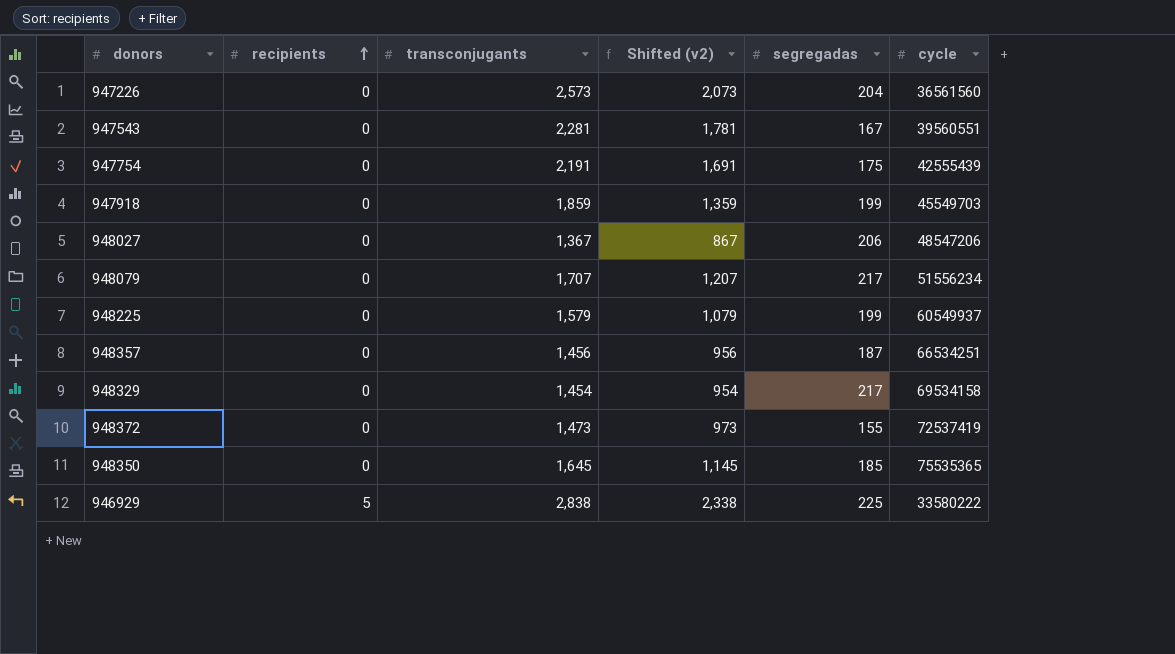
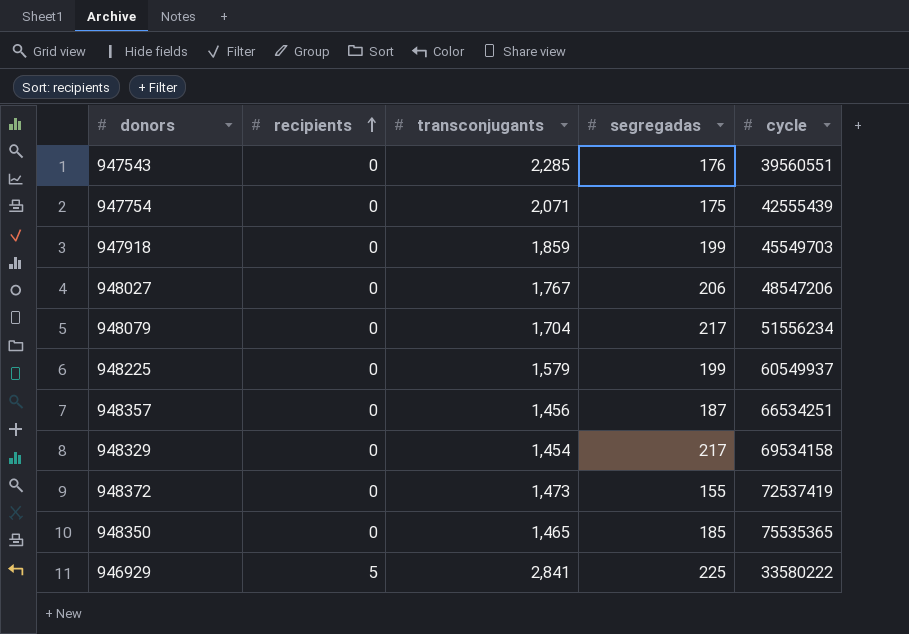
column Shifted (v2) | formula: [transconjugants] - 500 -> none
row 947226: 0 | 2,573 | 2,073 | 204 | 36561560 -> none
947543 | transconjugants: 2,281 -> 2,285
947543 | segregadas: 167 -> 176
947754 | transconjugants: 2,191 -> 2,071
948027 | transconjugants: 1,367 -> 1,767
948079 | transconjugants: 1,707 -> 1,704
948350 | transconjugants: 1,645 -> 1,465
946929 | transconjugants: 2,838 -> 2,841

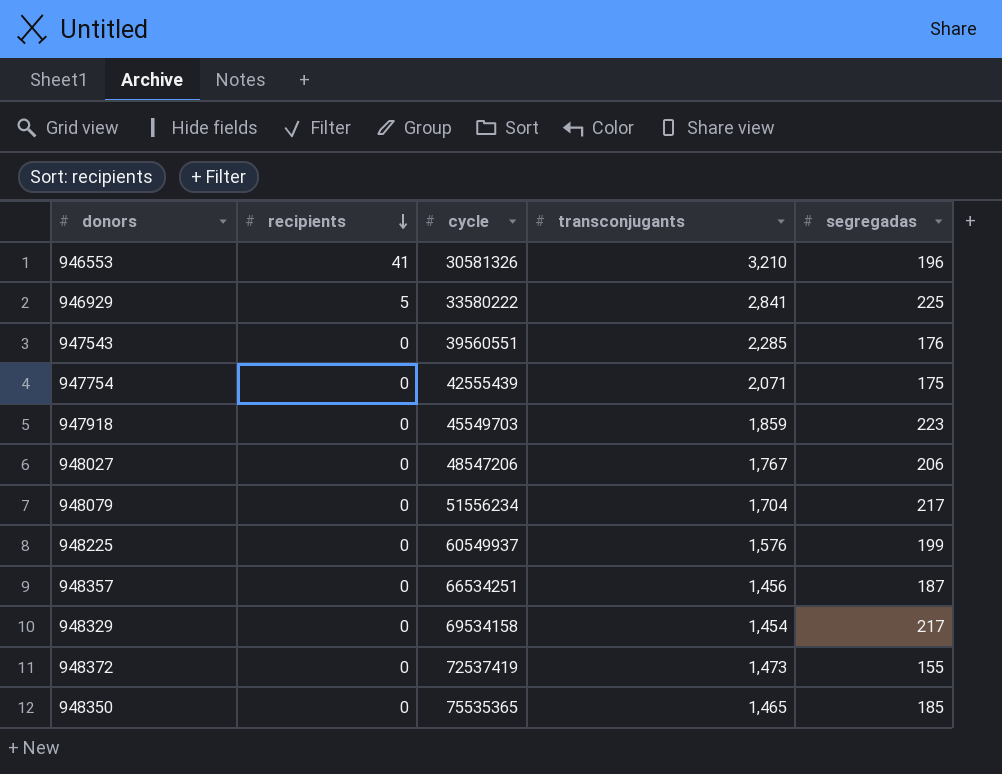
row order: recipients ascending -> recipients descending
column cycle | position: 5 -> 3
row 946553: none -> 41 | 30581326 | 3,210 | 196
947918 | segregadas: 199 -> 223
948225 | transconjugants: 1,579 -> 1,576

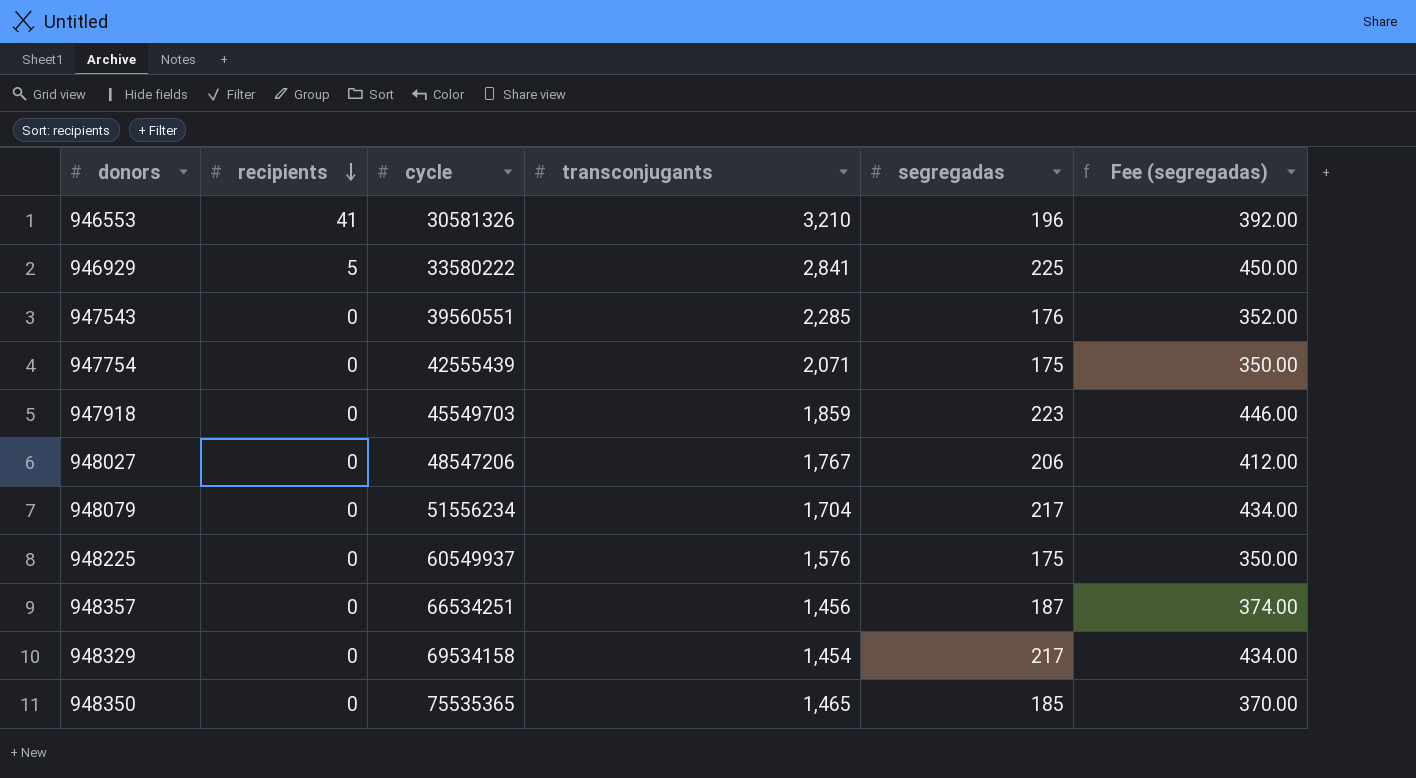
column Fee (segregadas) | formula: none -> [segregadas] * 2
row 948372: 0 | 72537419 | 1,473 | 155 -> none
948225 | segregadas: 199 -> 175

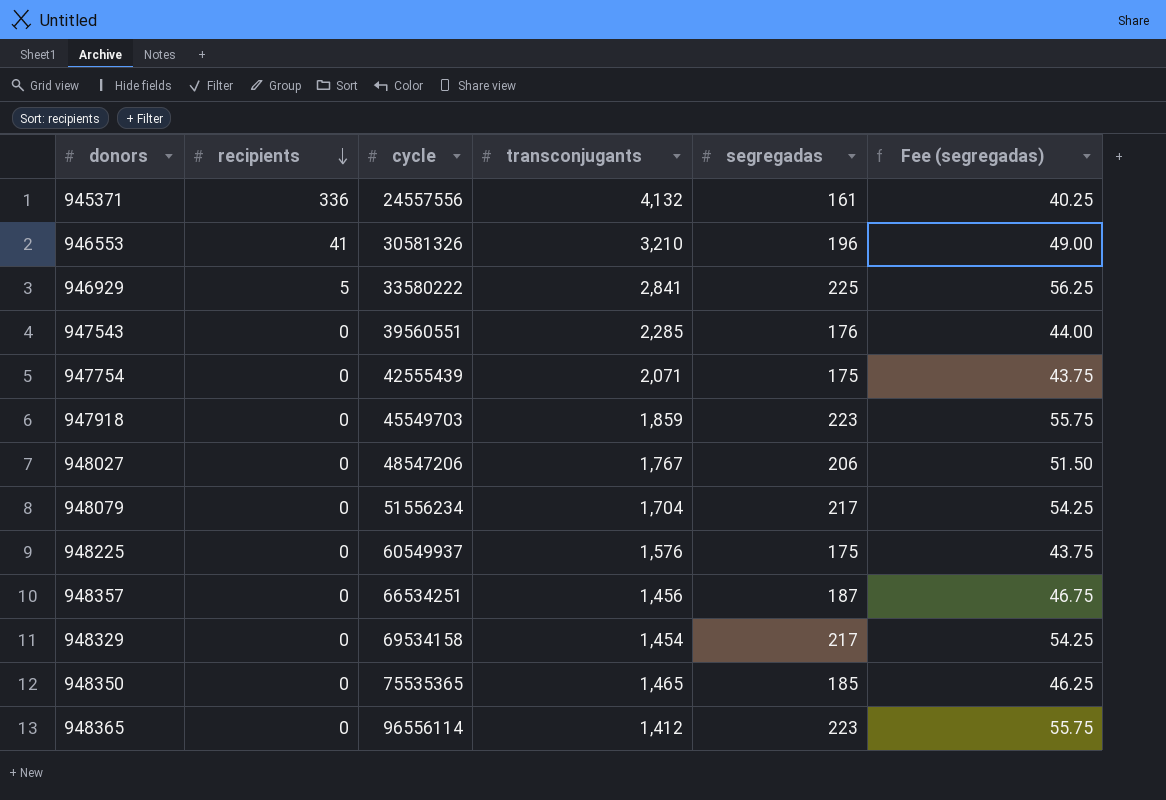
column Fee (segregadas) | formula: [segregadas] * 2 -> [segregadas] * 0.25
row 945371: none -> 336 | 24557556 | 4,132 | 161 | 40.25
row 948365: none -> 0 | 96556114 | 1,412 | 223 | 55.75

